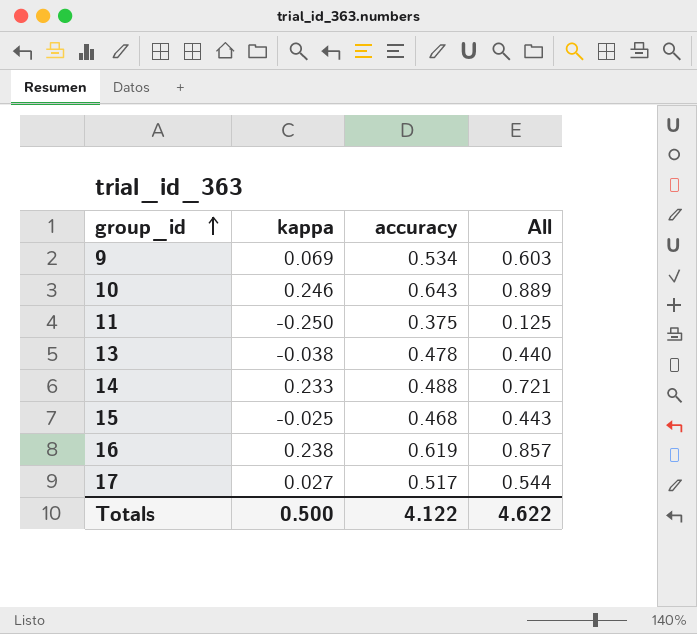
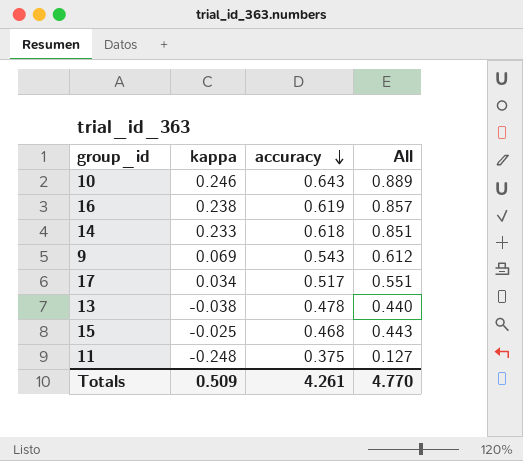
row order: group_id ascending -> accuracy descending
14 | accuracy: 0.488 -> 0.618
14 | All: 0.721 -> 0.851
9 | accuracy: 0.534 -> 0.543
9 | All: 0.603 -> 0.612
17 | kappa: 0.027 -> 0.034
17 | All: 0.544 -> 0.551
11 | kappa: -0.250 -> -0.248
11 | All: 0.125 -> 0.127
Totals | kappa: 0.500 -> 0.509
Totals | accuracy: 4.122 -> 4.261
Totals | All: 4.622 -> 4.770

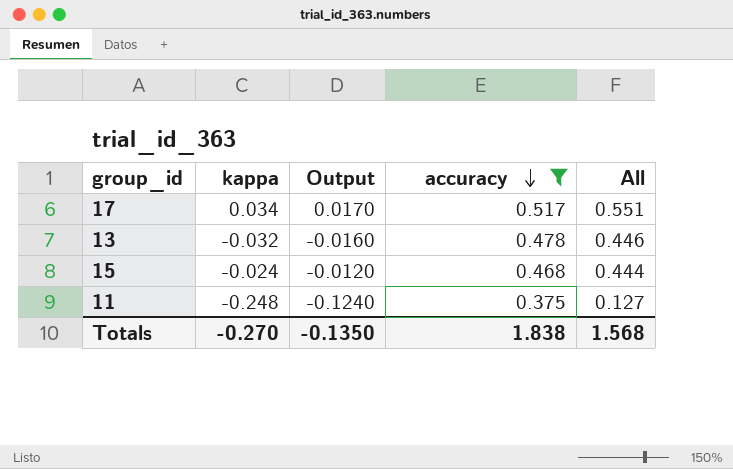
filter: none -> accuracy <= 0.517
column Output | formula: none -> [kappa] * 0.5
13 | kappa: -0.038 -> -0.032
13 | All: 0.440 -> 0.446
15 | kappa: -0.025 -> -0.024
15 | All: 0.443 -> 0.444
Totals | kappa: 0.509 -> -0.270
Totals | accuracy: 4.261 -> 1.838
Totals | All: 4.770 -> 1.568

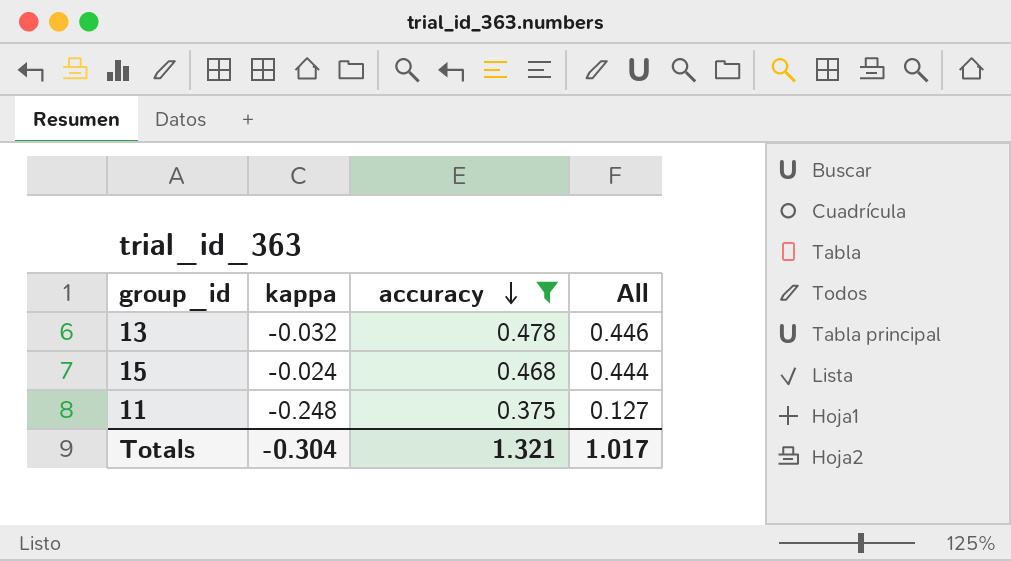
column Output | formula: [kappa] * 0.5 -> none
row 17: 0.034 | 0.0170 | 0.517 | 0.551 -> none
Totals | kappa: -0.270 -> -0.304
Totals | accuracy: 1.838 -> 1.321
Totals | All: 1.568 -> 1.017

